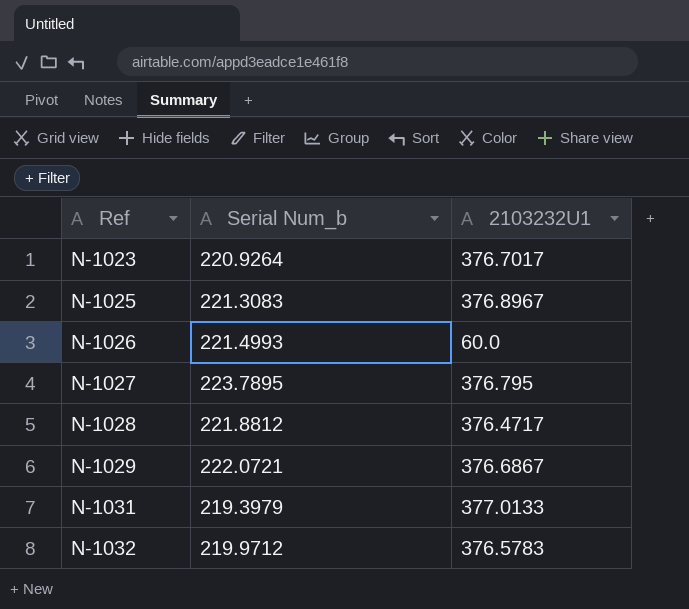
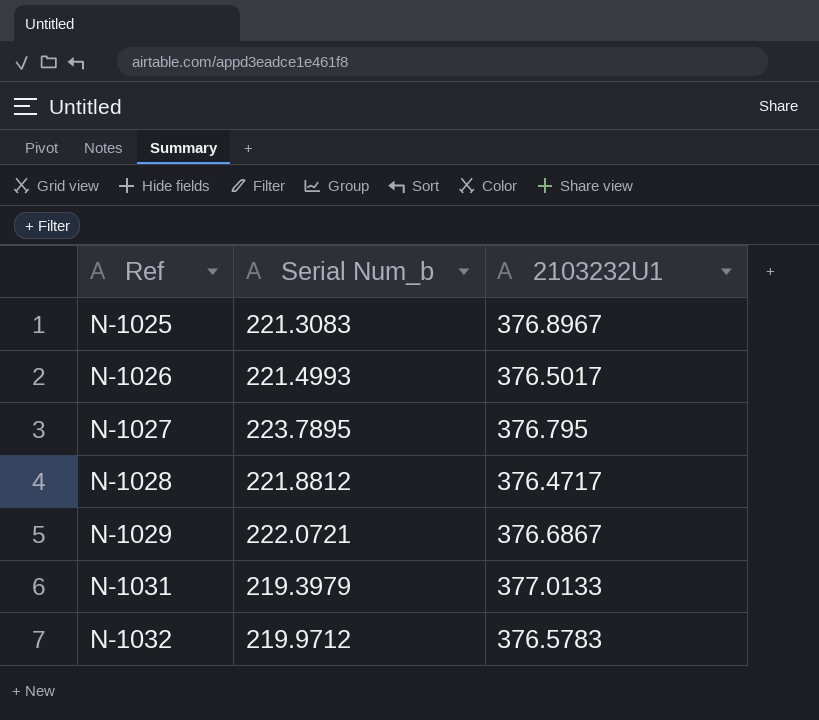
row N-1023: 220.9264 | 376.7017 -> none
N-1026 | 2103232U1: 60.0 -> 376.5017

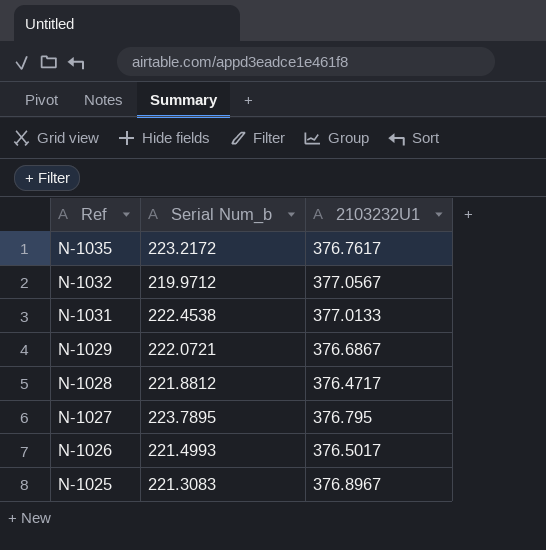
row order: Ref ascending -> Ref descending
row N-1035: none -> 223.2172 | 376.7617
N-1032 | 2103232U1: 376.5783 -> 377.0567
N-1031 | Serial Num_b: 219.3979 -> 222.4538

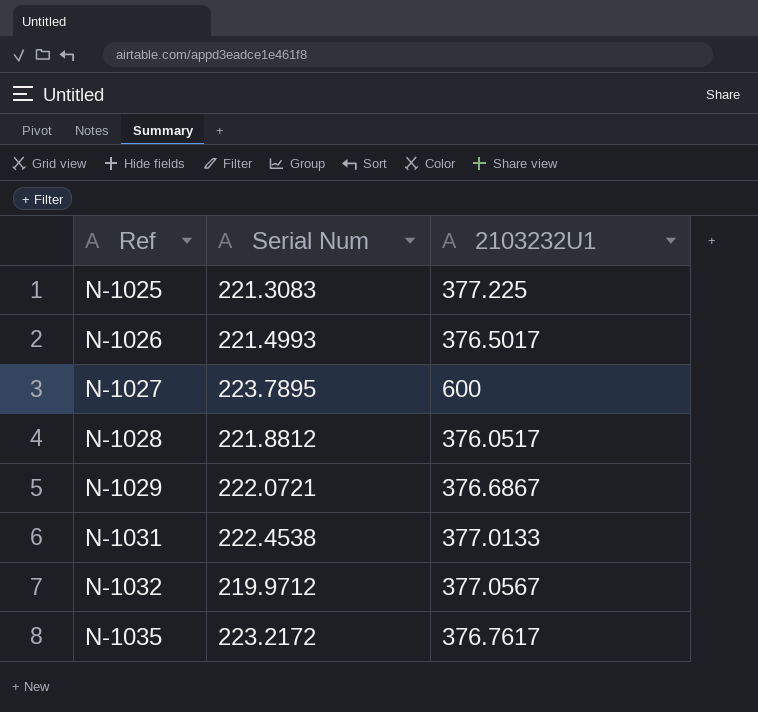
row order: Ref descending -> Ref ascending
column name: Serial Num_b -> Serial Num
N-1025 | 2103232U1: 376.8967 -> 377.225
N-1027 | 2103232U1: 376.795 -> 600
N-1028 | 2103232U1: 376.4717 -> 376.0517

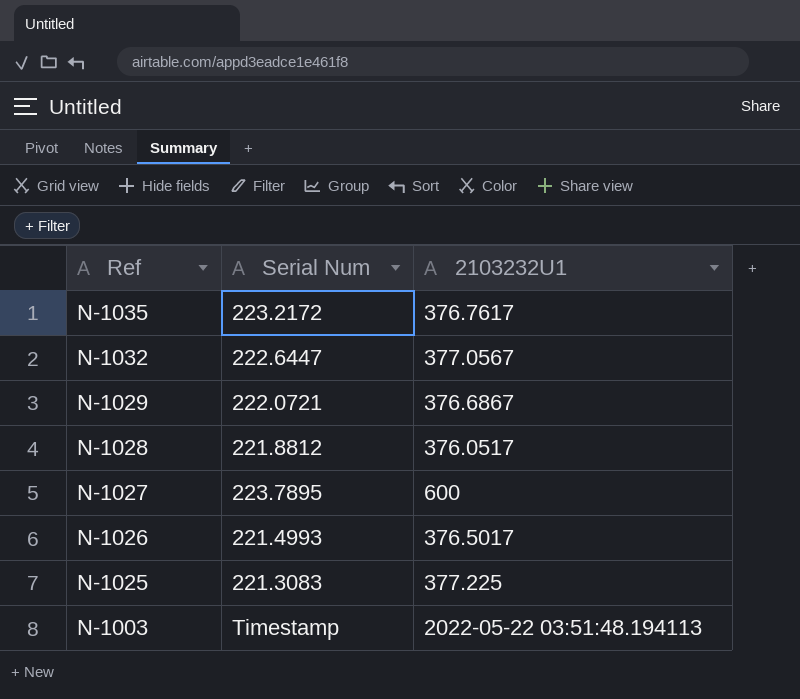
row order: Ref ascending -> Ref descending
row N-1031: 222.4538 | 377.0133 -> none
N-1032 | Serial Num: 219.9712 -> 222.6447
row N-1003: none -> Timestamp | 2022-05-22 03:51:48.194113

